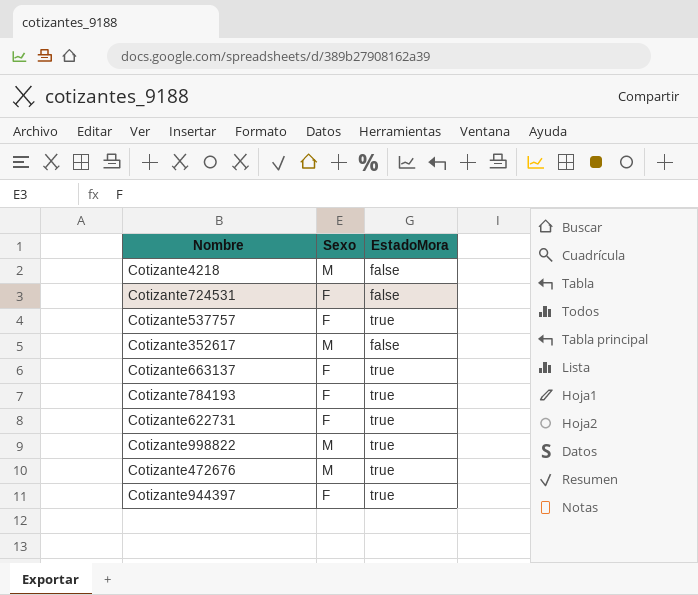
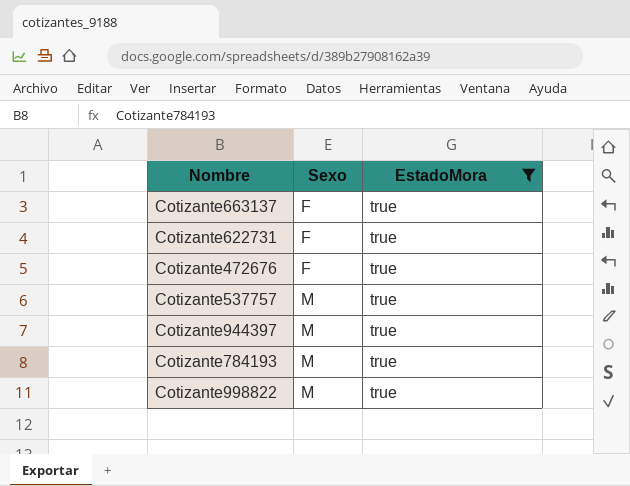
filter: none -> EstadoMora = true
row order: none -> Sexo ascending
Cotizante472676 | Sexo: M -> F
Cotizante537757 | Sexo: F -> M
Cotizante944397 | Sexo: F -> M
Cotizante784193 | Sexo: F -> M

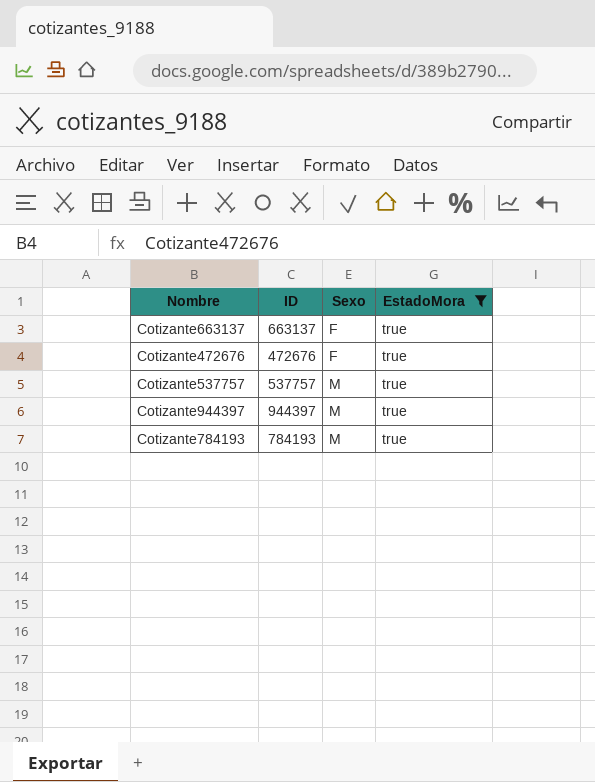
column ID | position: none -> 2
row Cotizante622731: F | true -> none
row Cotizante998822: M | true -> none

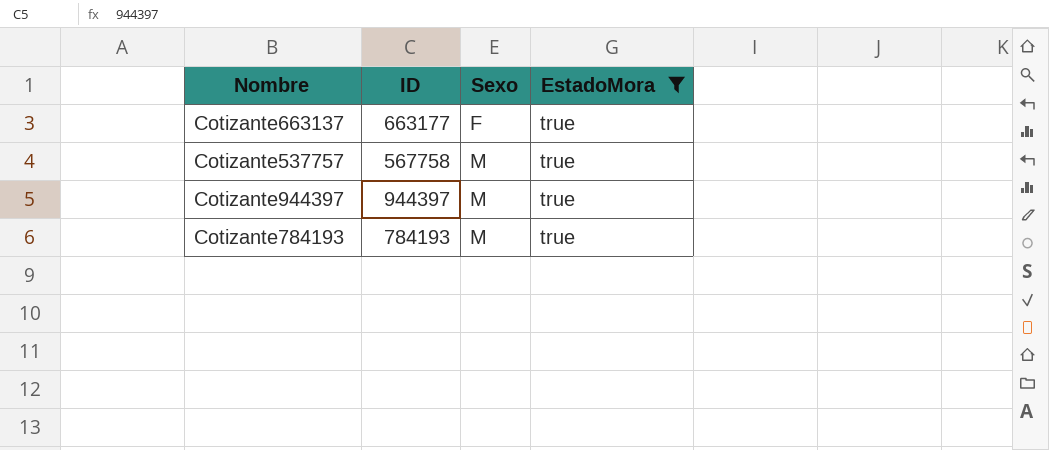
row Cotizante472676: 472676 | F | true -> none
Cotizante663137 | ID: 663137 -> 663177
Cotizante537757 | ID: 537757 -> 567758

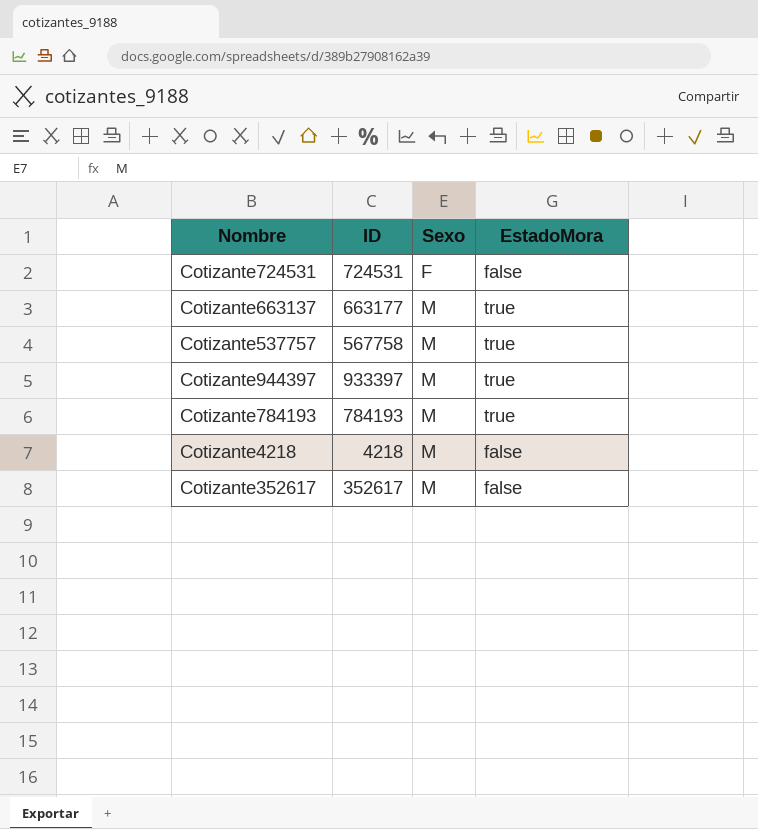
filter: EstadoMora = true -> none
Cotizante663137 | Sexo: F -> M
Cotizante944397 | ID: 944397 -> 933397

